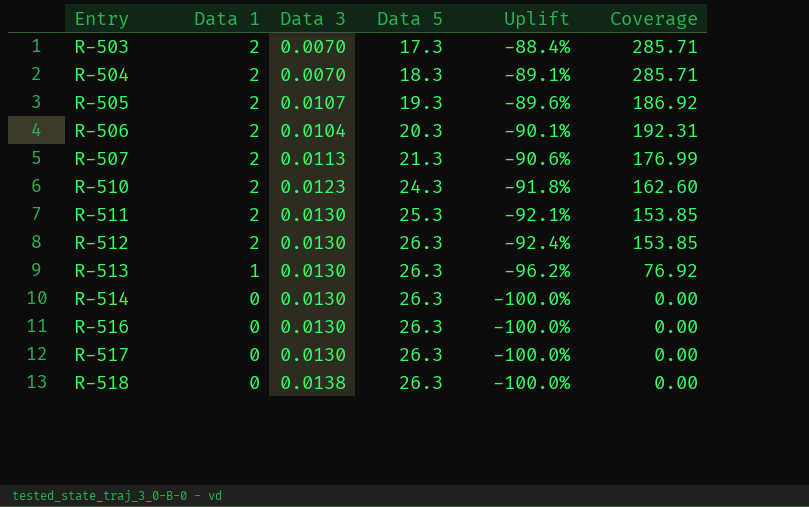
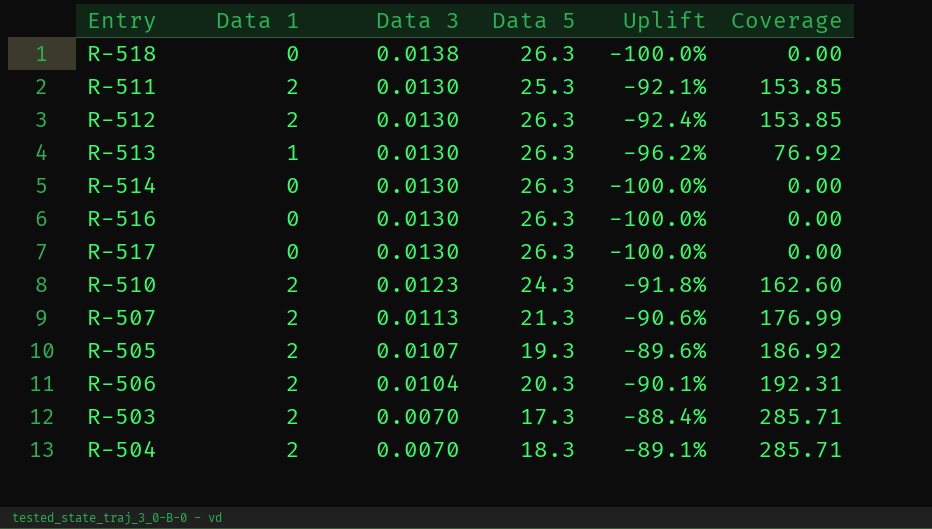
row order: Entry ascending -> Data 3 descending

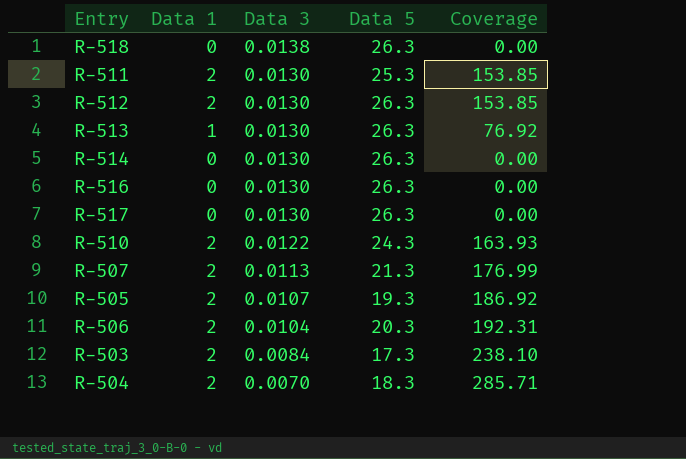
column Uplift | formula: ([Data 1] - [Data 5]) / [Data 5] -> none
R-510 | Data 3: 0.0123 -> 0.0122
R-510 | Coverage: 162.60 -> 163.93
R-503 | Data 3: 0.0070 -> 0.0084
R-503 | Coverage: 285.71 -> 238.10

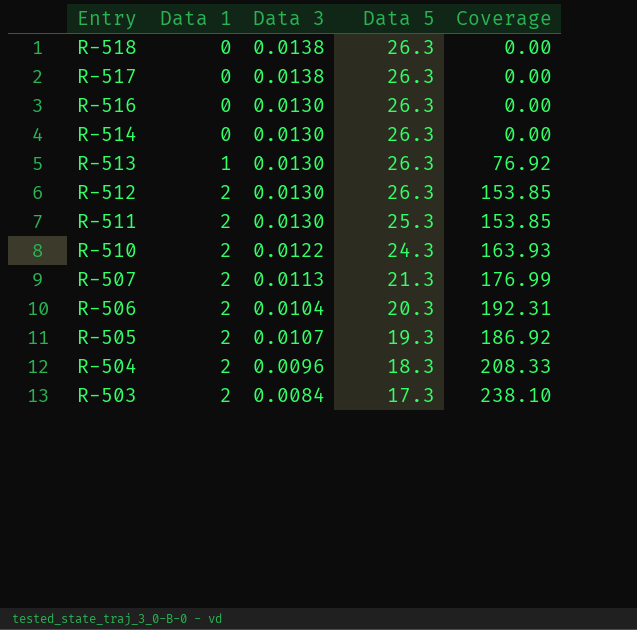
row order: Data 3 descending -> Entry descending
R-517 | Data 3: 0.0130 -> 0.0138
R-504 | Data 3: 0.0070 -> 0.0096
R-504 | Coverage: 285.71 -> 208.33

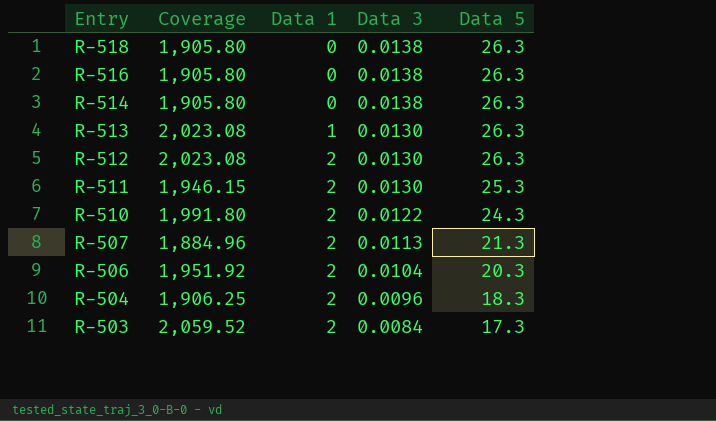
column Coverage | formula: [Data 1] / [Data 3] -> [Data 5] / [Data 3]
column Coverage | position: 5 -> 2
row R-517: 0 | 0.0138 | 26.3 | 0.00 -> none
row R-505: 2 | 0.0107 | 19.3 | 186.92 -> none
R-516 | Data 3: 0.0130 -> 0.0138
R-514 | Data 3: 0.0130 -> 0.0138

